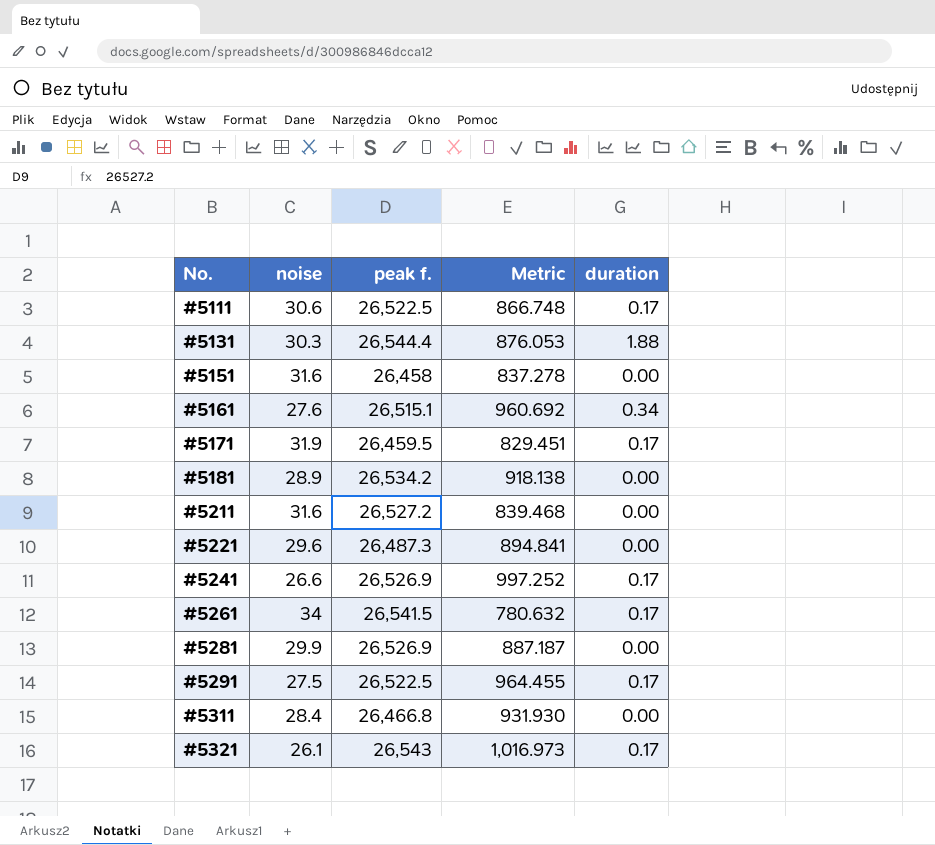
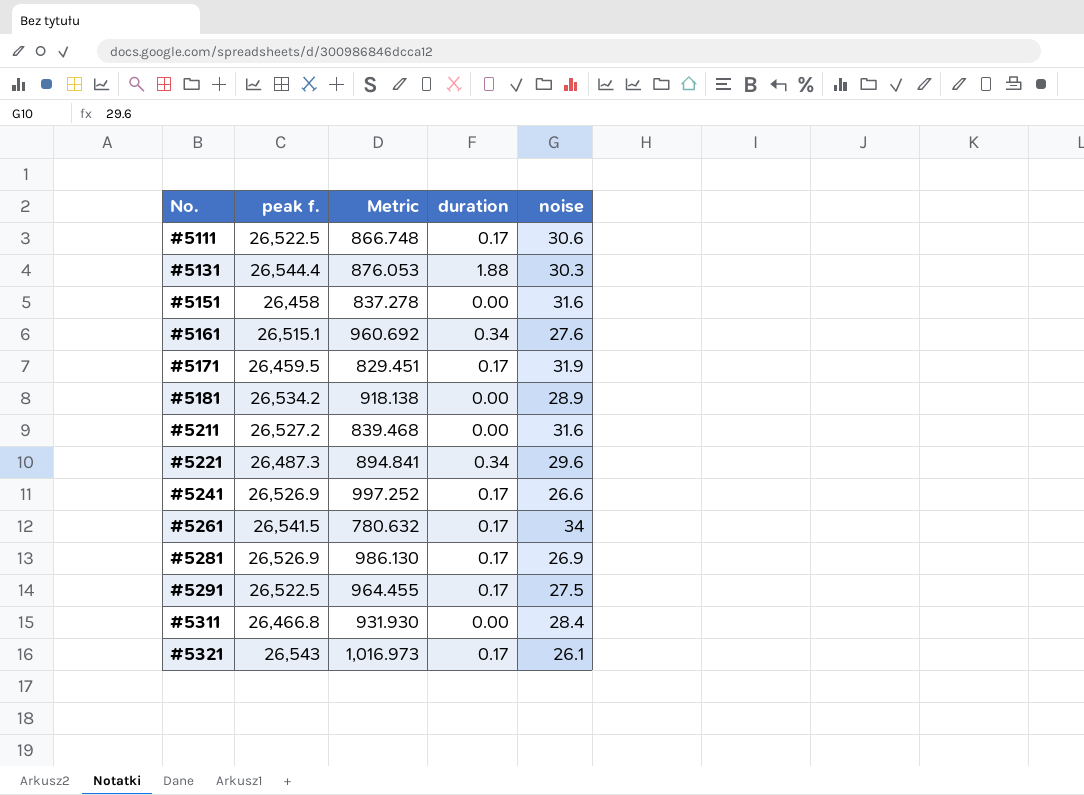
column noise | position: 2 -> 5
#5221 | duration: 0.00 -> 0.34
#5281 | Metric: 887.187 -> 986.130
#5281 | duration: 0.00 -> 0.17
#5281 | noise: 29.9 -> 26.9

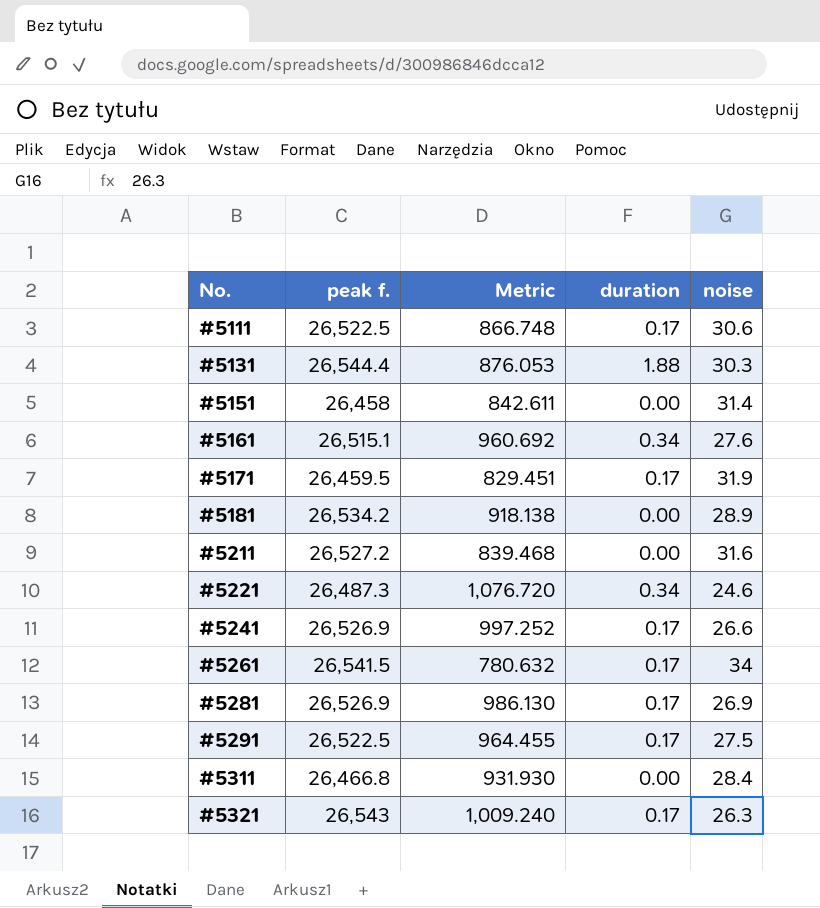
#5151 | Metric: 837.278 -> 842.611
#5151 | noise: 31.6 -> 31.4
#5221 | Metric: 894.841 -> 1,076.720
#5221 | noise: 29.6 -> 24.6
#5321 | Metric: 1,016.973 -> 1,009.240
#5321 | noise: 26.1 -> 26.3

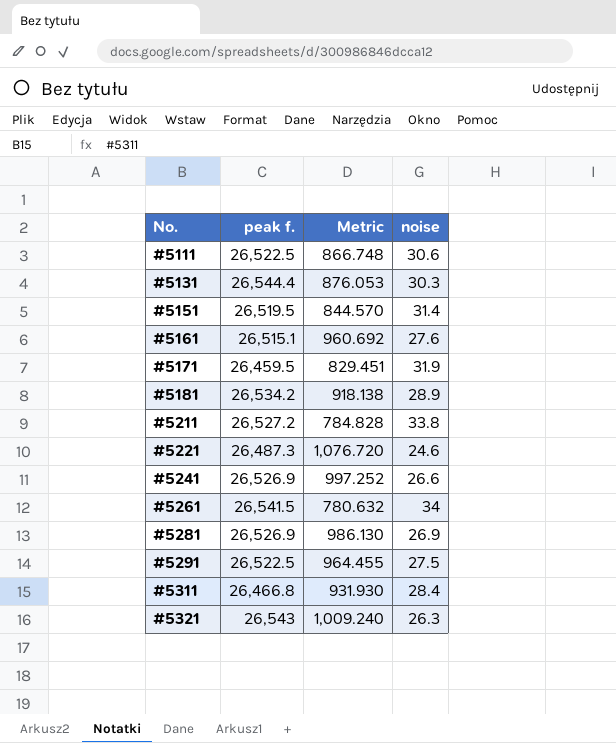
column duration | position: 4 -> none
#5151 | peak f.: 26,458 -> 26,519.5
#5151 | Metric: 842.611 -> 844.570
#5211 | Metric: 839.468 -> 784.828
#5211 | noise: 31.6 -> 33.8

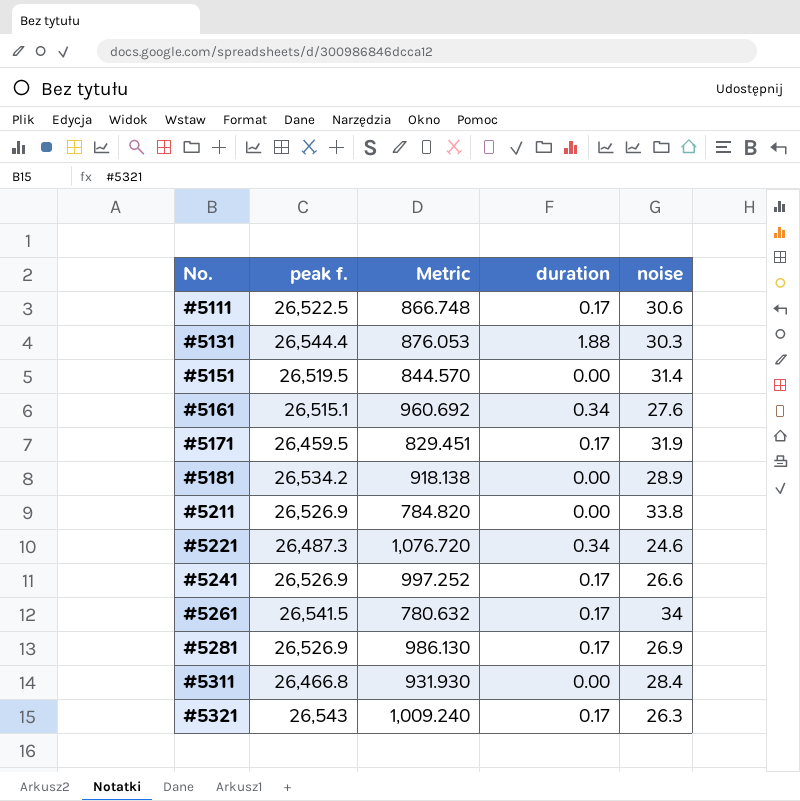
column duration | position: none -> 4
row #5291: 26,522.5 | 964.455 | 27.5 -> none
#5211 | peak f.: 26,527.2 -> 26,526.9
#5211 | Metric: 784.828 -> 784.820

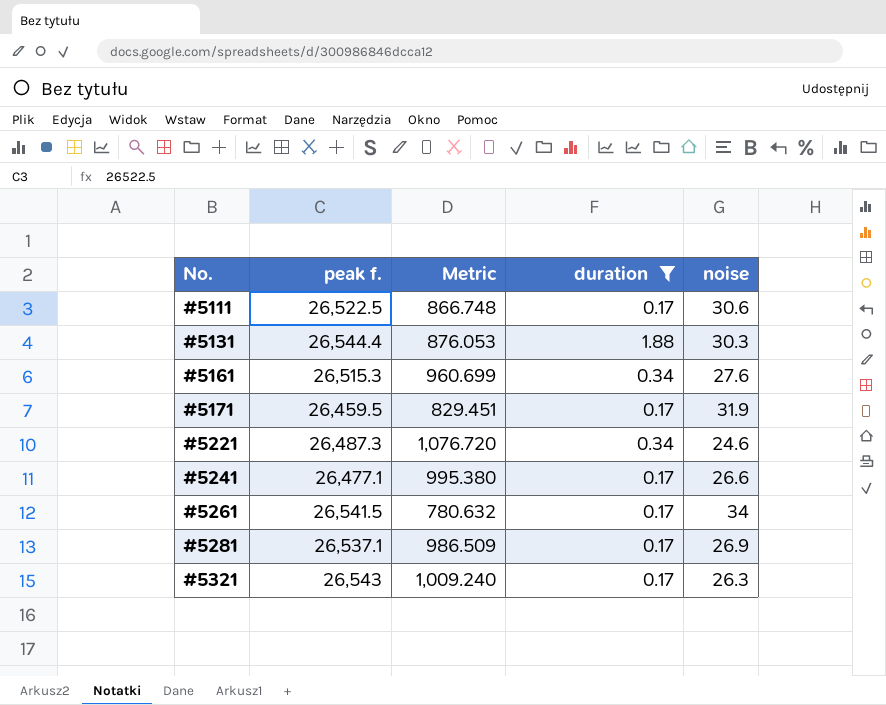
filter: none -> duration != 0.00
#5161 | peak f.: 26,515.1 -> 26,515.3
#5161 | Metric: 960.692 -> 960.699
#5241 | peak f.: 26,526.9 -> 26,477.1
#5241 | Metric: 997.252 -> 995.380
#5281 | peak f.: 26,526.9 -> 26,537.1
#5281 | Metric: 986.130 -> 986.509

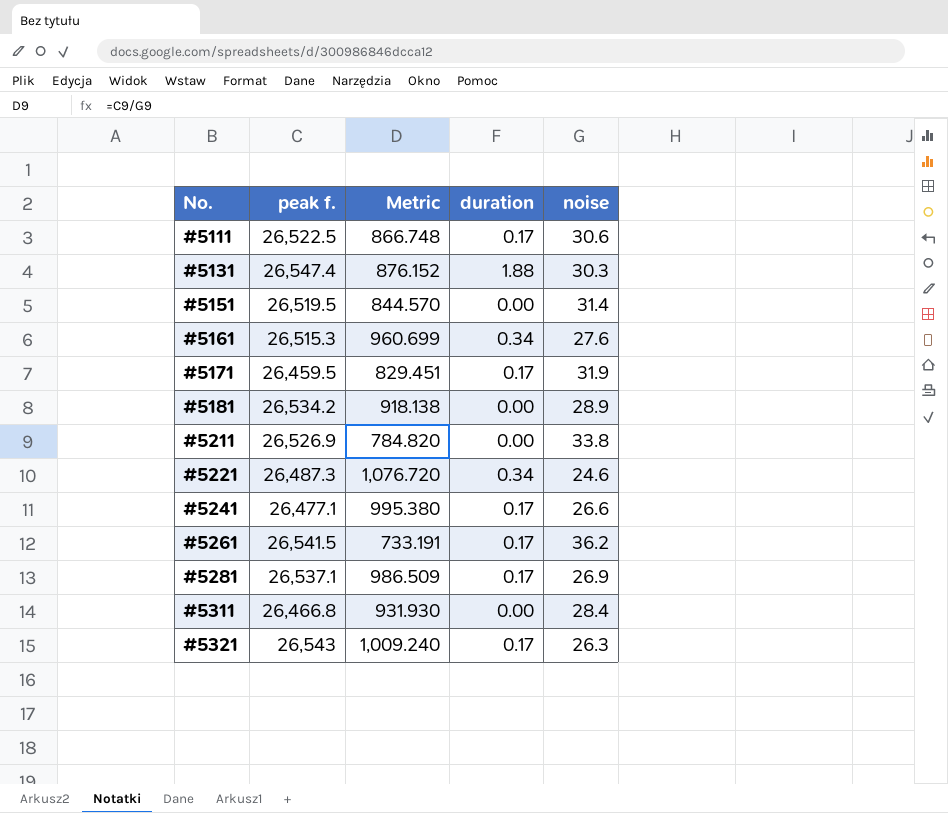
filter: duration != 0.00 -> none
#5131 | peak f.: 26,544.4 -> 26,547.4
#5131 | Metric: 876.053 -> 876.152
#5261 | Metric: 780.632 -> 733.191
#5261 | noise: 34 -> 36.2

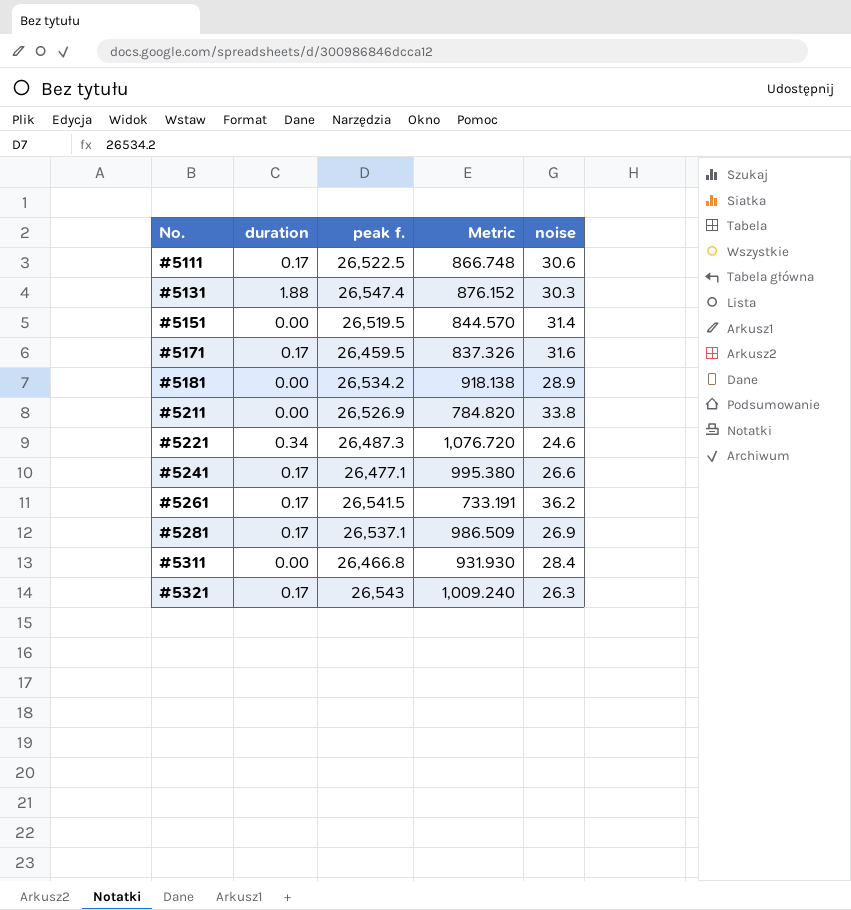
column duration | position: 4 -> 2
row #5161: 26,515.3 | 960.699 | 0.34 | 27.6 -> none
#5171 | Metric: 829.451 -> 837.326
#5171 | noise: 31.9 -> 31.6

